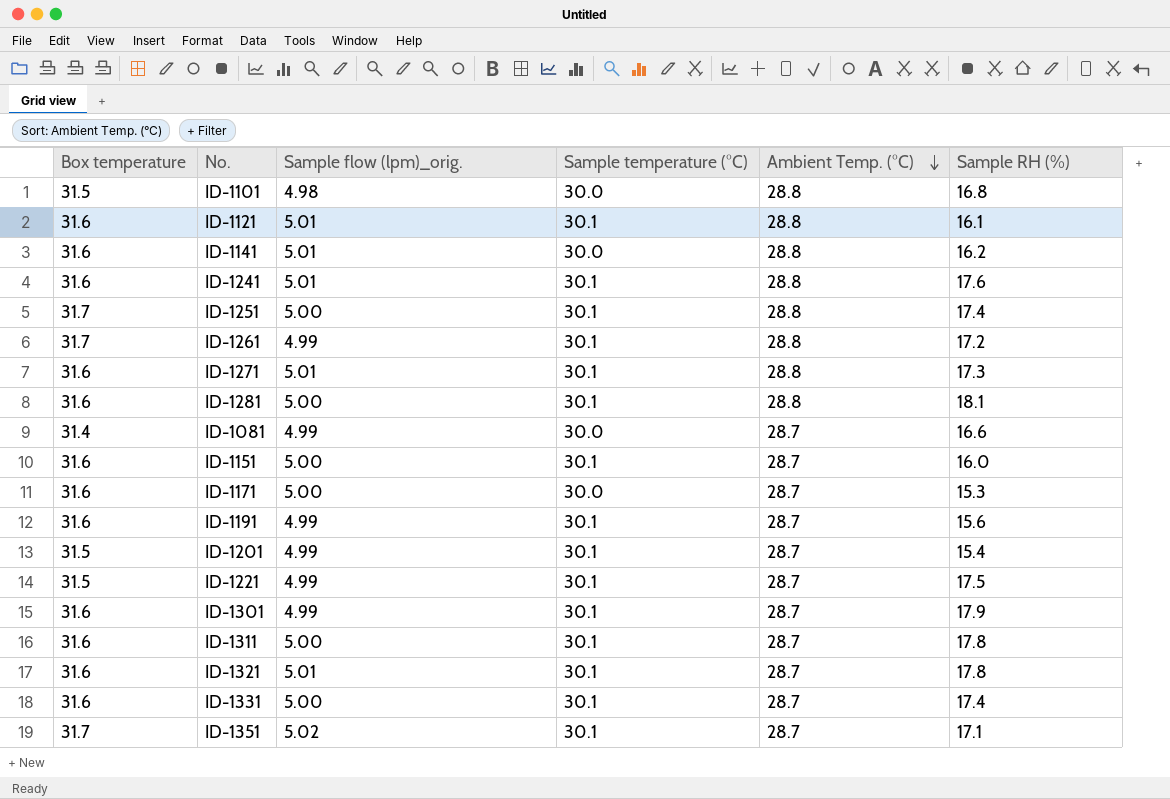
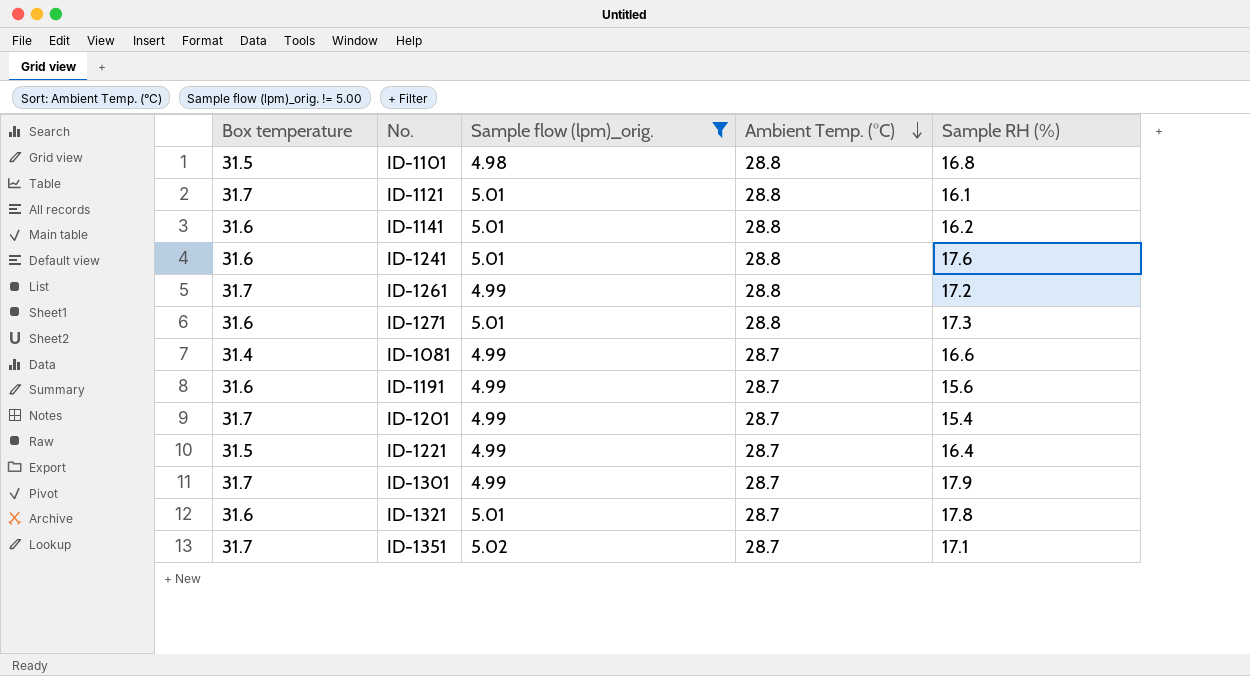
filter: none -> Sample flow (lpm)_orig. != 5.00
column Sample temperature (°C) | position: 4 -> none
ID-1121 | Box temperature: 31.6 -> 31.7
ID-1201 | Box temperature: 31.5 -> 31.7
ID-1221 | Sample RH (%): 17.5 -> 16.4
ID-1301 | Box temperature: 31.6 -> 31.7

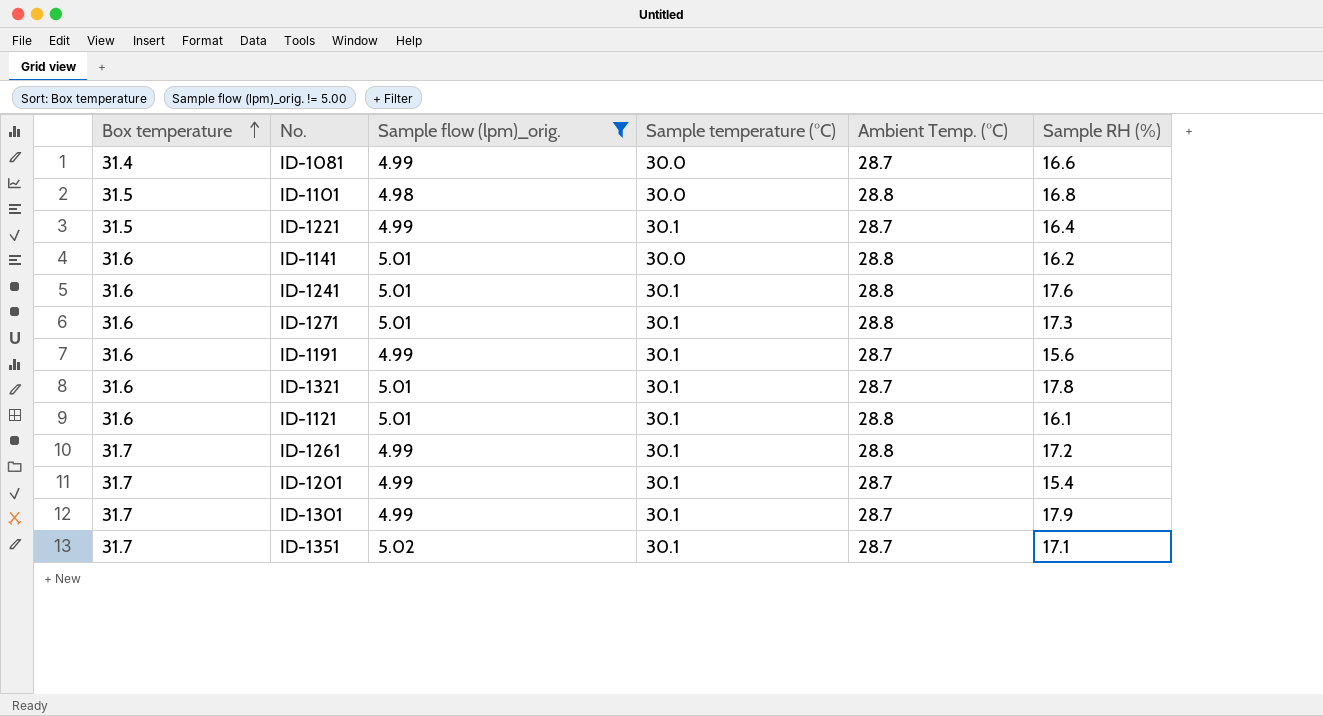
row order: Ambient Temp. (°C) descending -> Box temperature ascending
column Sample temperature (°C) | position: none -> 4
ID-1121 | Box temperature: 31.7 -> 31.6

